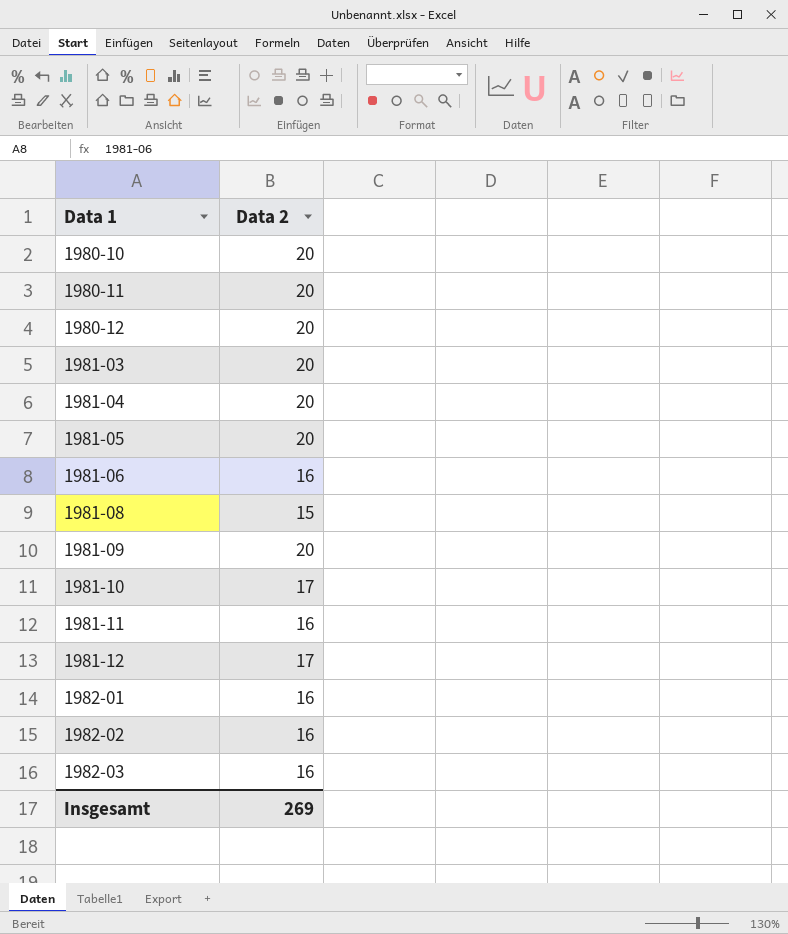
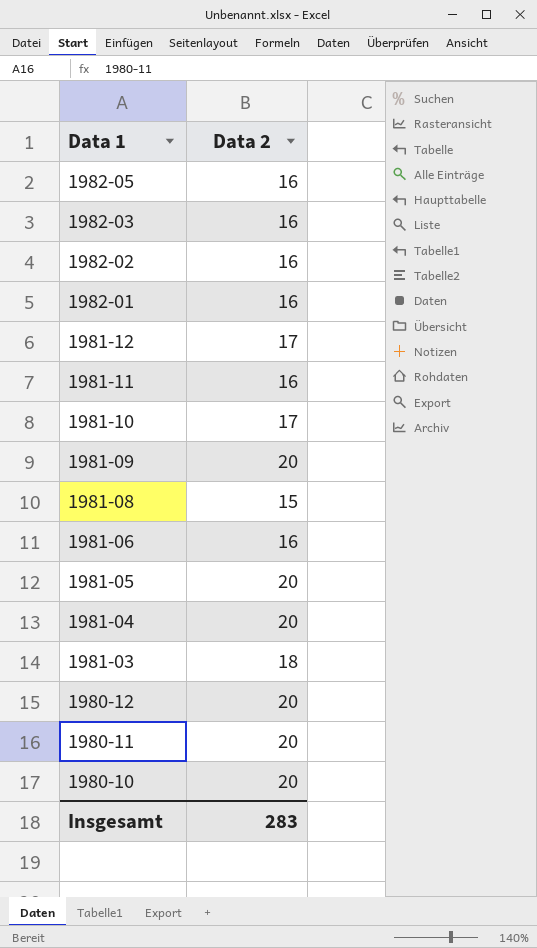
row order: Data 1 ascending -> Data 1 descending
row 1982-05: none -> 16
1981-03 | Data 2: 20 -> 18
Insgesamt | Data 2: 269 -> 283

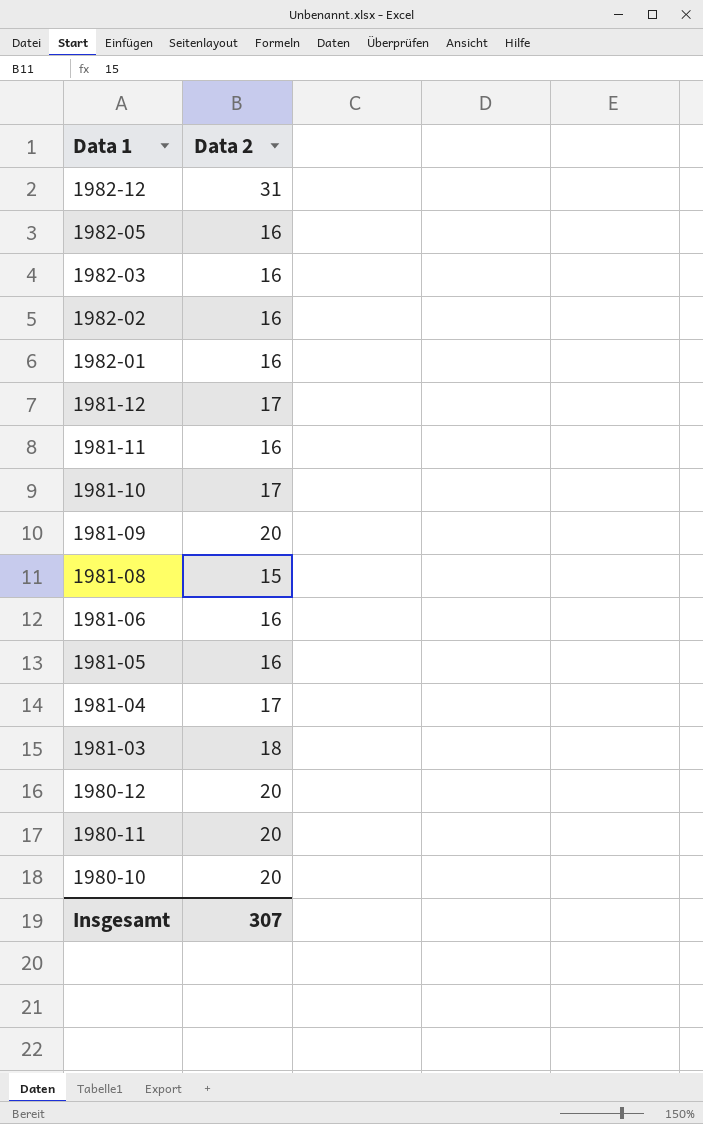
row 1982-12: none -> 31
1981-05 | Data 2: 20 -> 16
1981-04 | Data 2: 20 -> 17
Insgesamt | Data 2: 283 -> 307

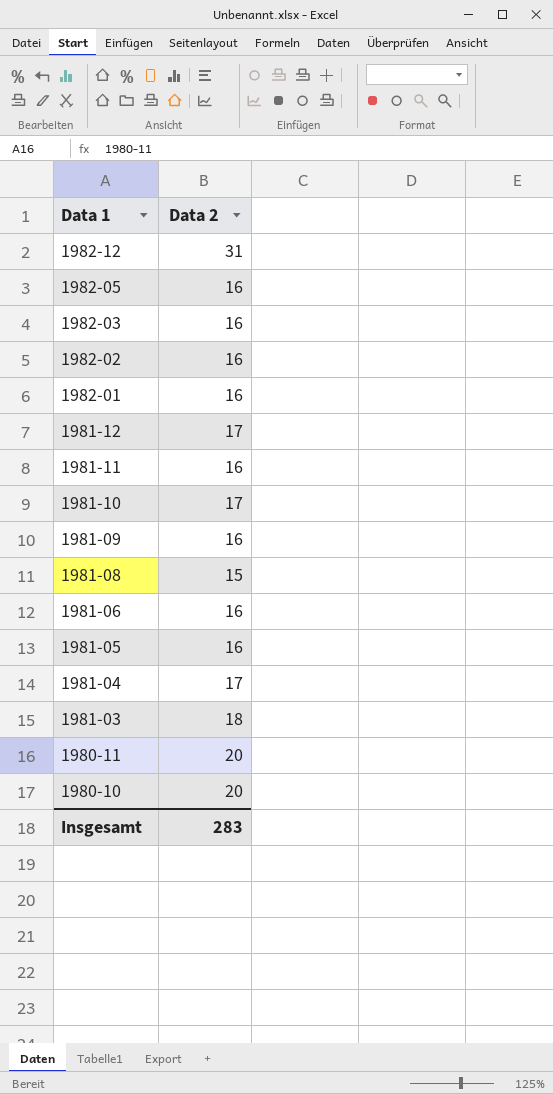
row 1980-12: 20 -> none
1981-09 | Data 2: 20 -> 16
Insgesamt | Data 2: 307 -> 283

